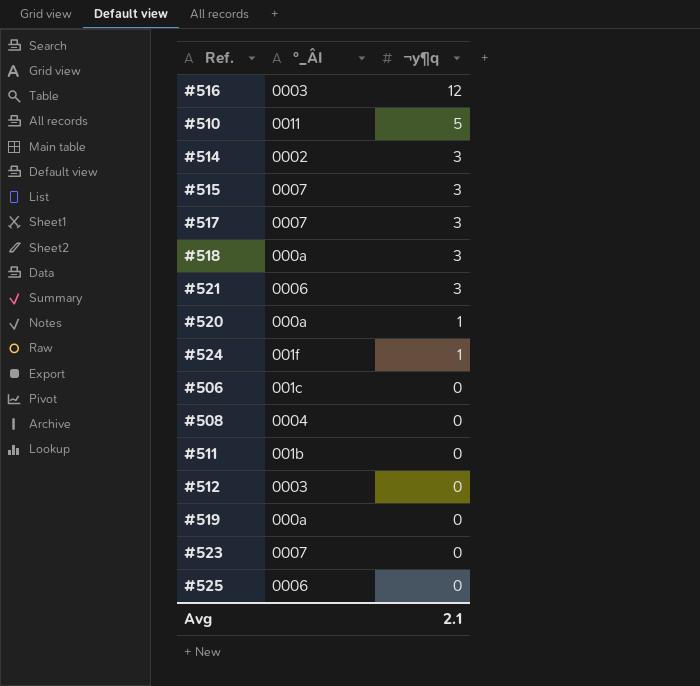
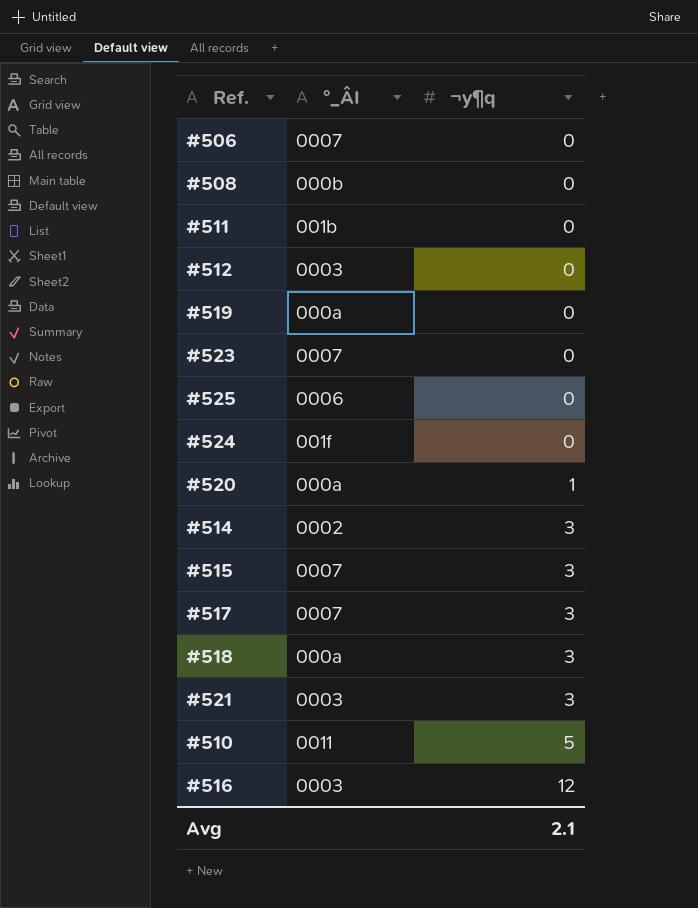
row order: ¬y¶q descending -> ¬y¶q ascending
#506 | °_ÂI: 001c -> 0007
#508 | °_ÂI: 0004 -> 000b
#524 | ¬y¶q: 1 -> 0
#521 | °_ÂI: 0006 -> 0003

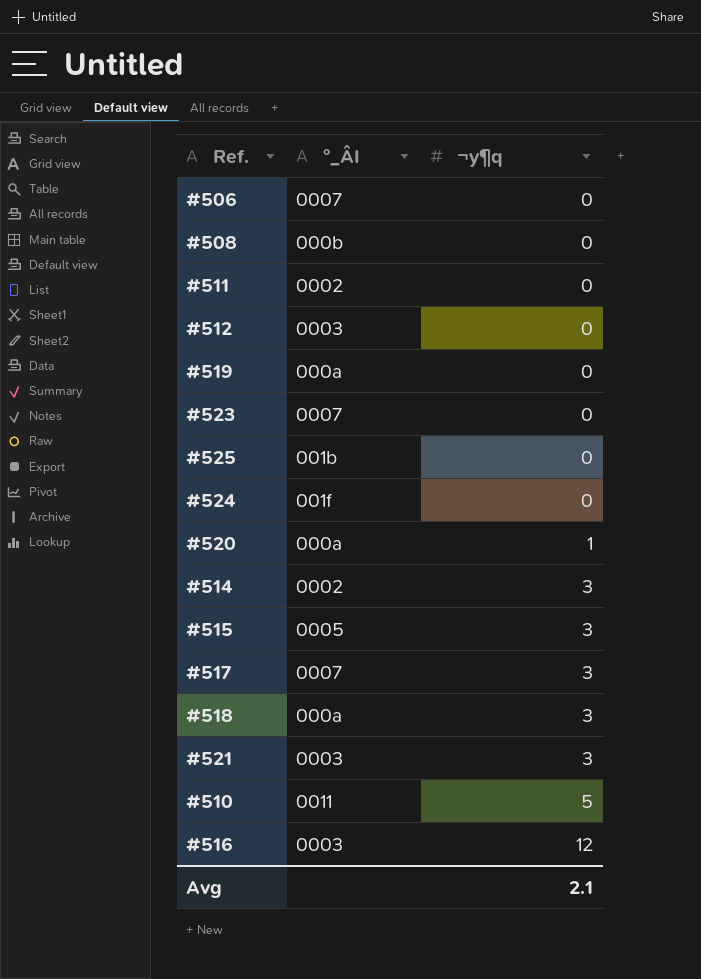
#511 | °_ÂI: 001b -> 0002
#525 | °_ÂI: 0006 -> 001b
#515 | °_ÂI: 0007 -> 0005

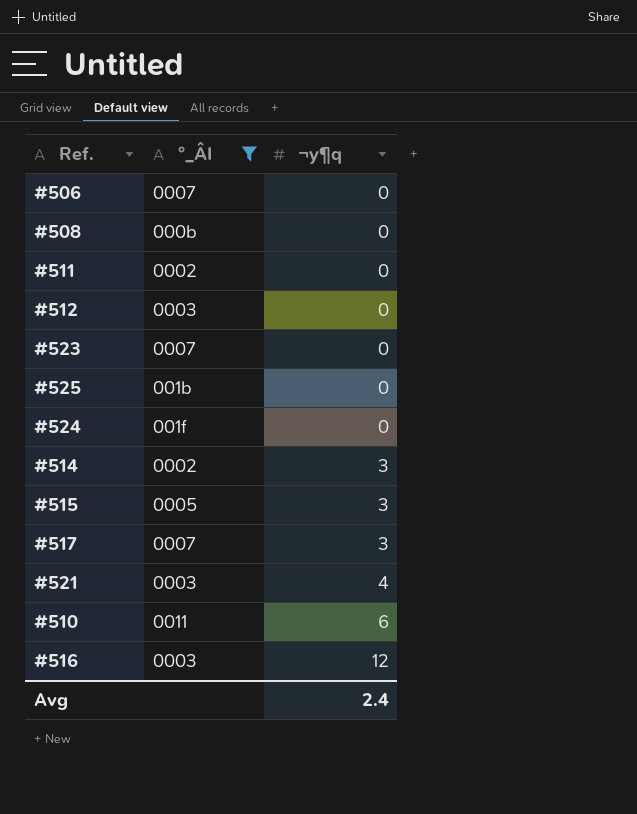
filter: none -> °_ÂI != 000a
#521 | ¬y¶q: 3 -> 4
#510 | ¬y¶q: 5 -> 6
Avg | ¬y¶q: 2.1 -> 2.4

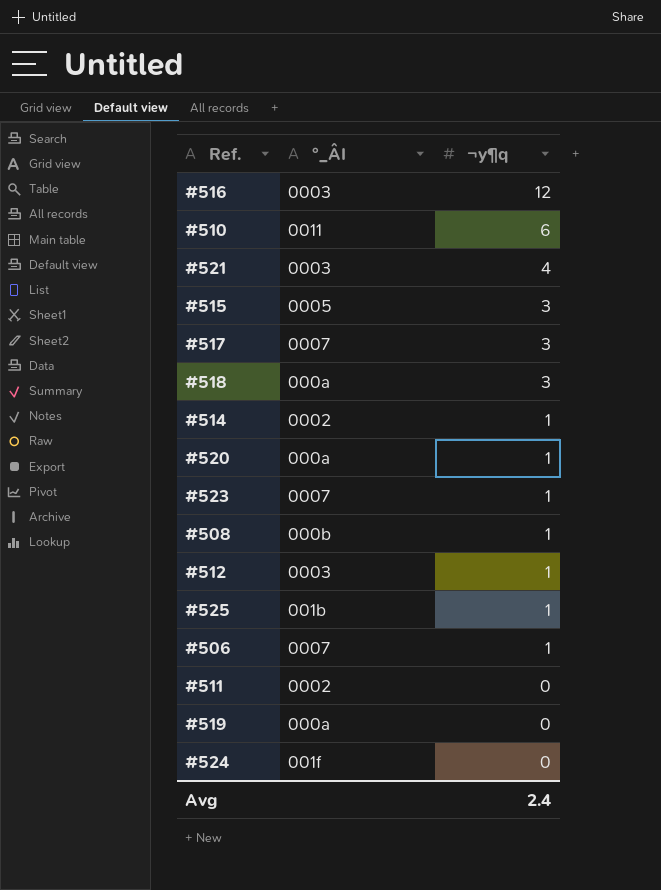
filter: °_ÂI != 000a -> none
row order: ¬y¶q ascending -> ¬y¶q descending
#514 | ¬y¶q: 3 -> 1
#523 | ¬y¶q: 0 -> 1
#508 | ¬y¶q: 0 -> 1
#512 | ¬y¶q: 0 -> 1
#525 | ¬y¶q: 0 -> 1
#506 | ¬y¶q: 0 -> 1

